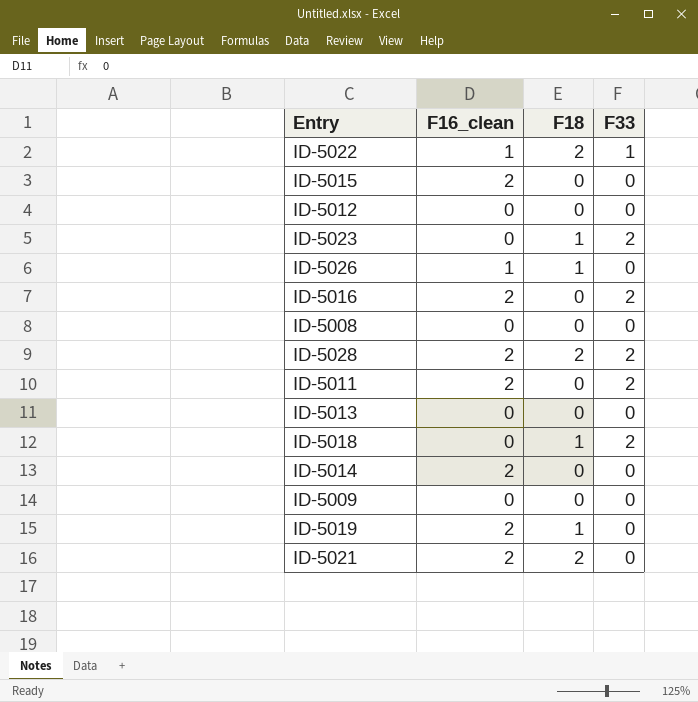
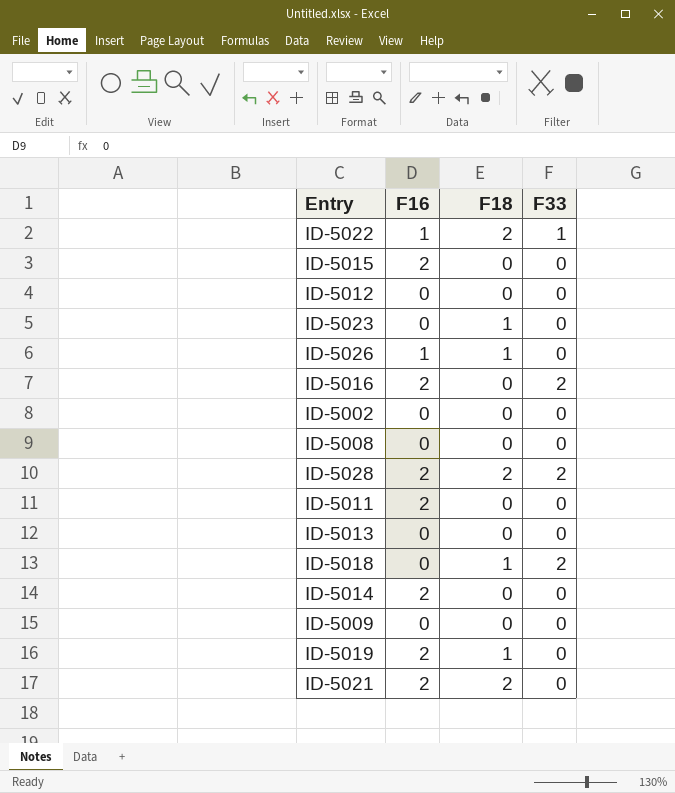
column name: F16_clean -> F16
ID-5023 | F33: 2 -> 0
row ID-5002: none -> 0 | 0 | 0
ID-5011 | F33: 2 -> 0

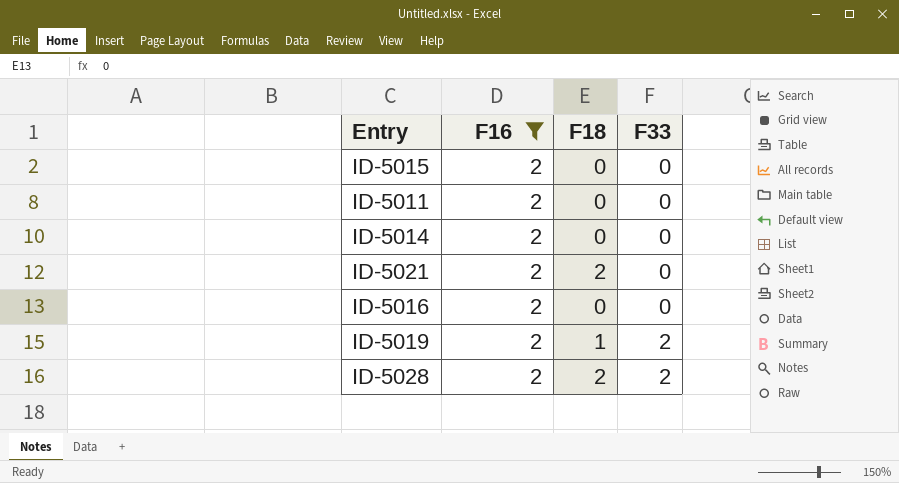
filter: none -> F16 = 2
row order: none -> F33 ascending
ID-5016 | F33: 2 -> 0
ID-5019 | F33: 0 -> 2

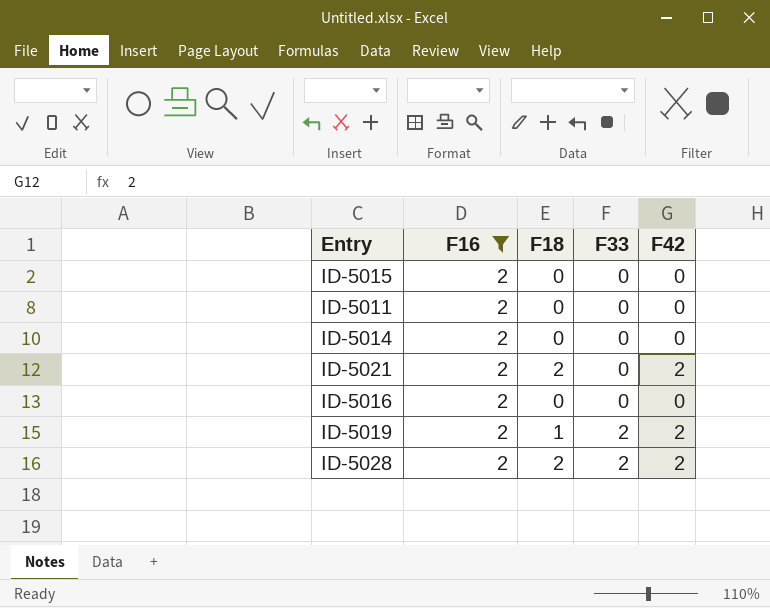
column F42 | position: none -> 5

